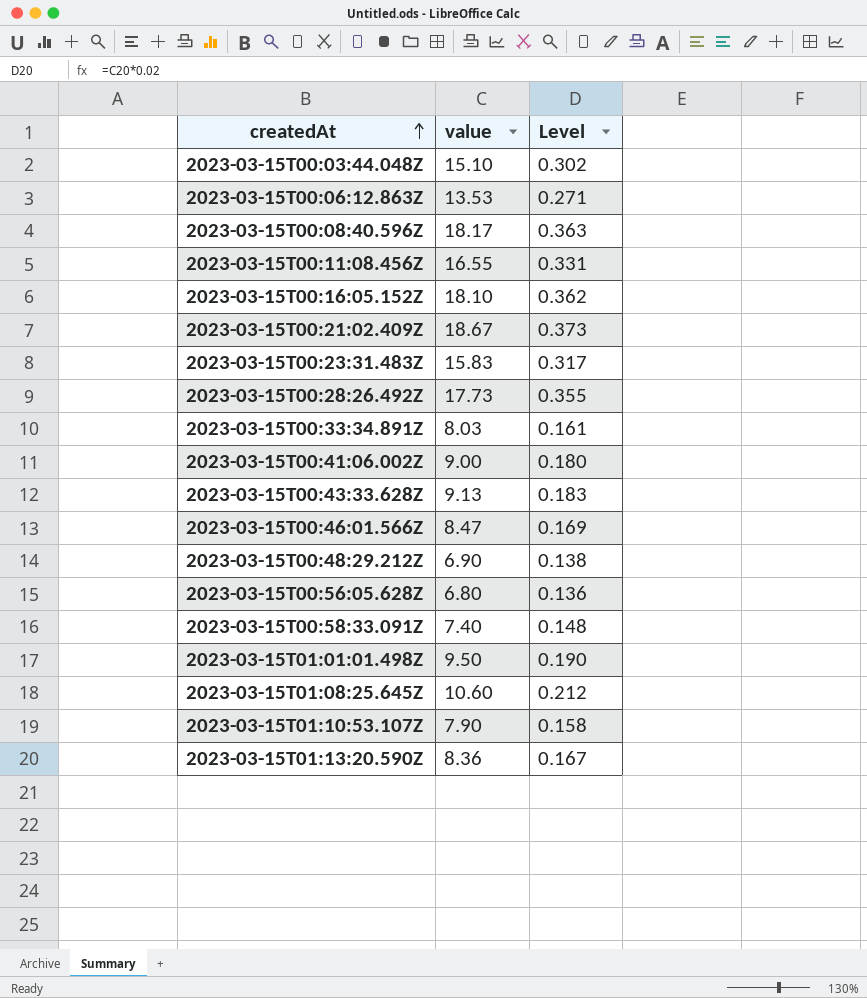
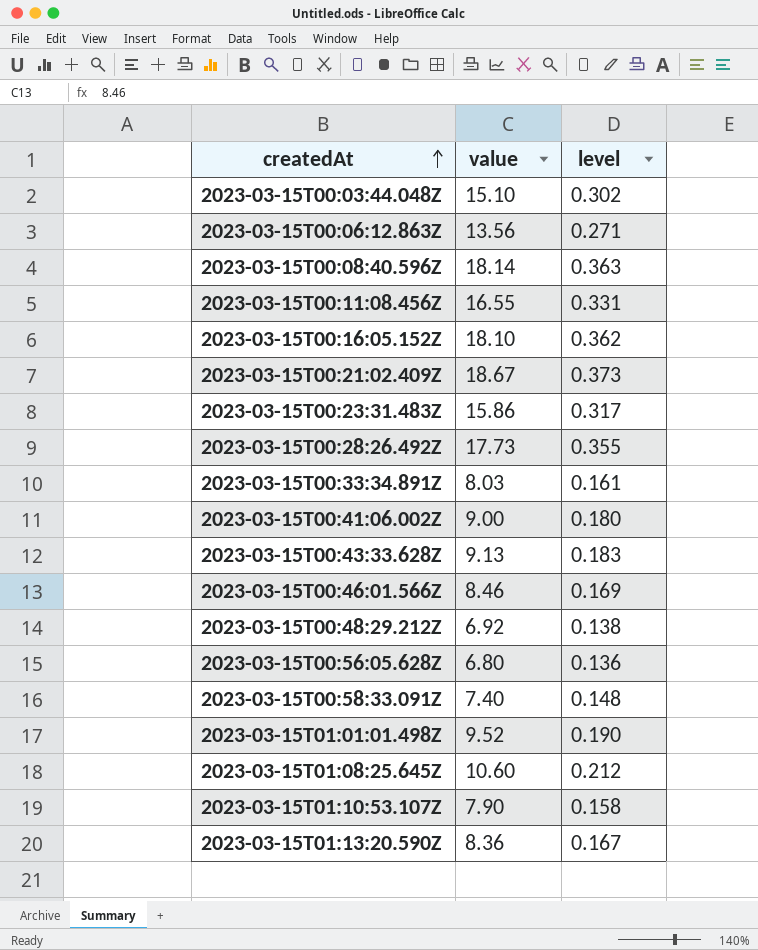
column name: Level -> level
2023-03-15T00:06:12.863Z | value: 13.53 -> 13.56
2023-03-15T00:08:40.596Z | value: 18.17 -> 18.14
2023-03-15T00:23:31.483Z | value: 15.83 -> 15.86
2023-03-15T00:46:01.566Z | value: 8.47 -> 8.46
2023-03-15T00:48:29.212Z | value: 6.90 -> 6.92
2023-03-15T01:01:01.498Z | value: 9.50 -> 9.52

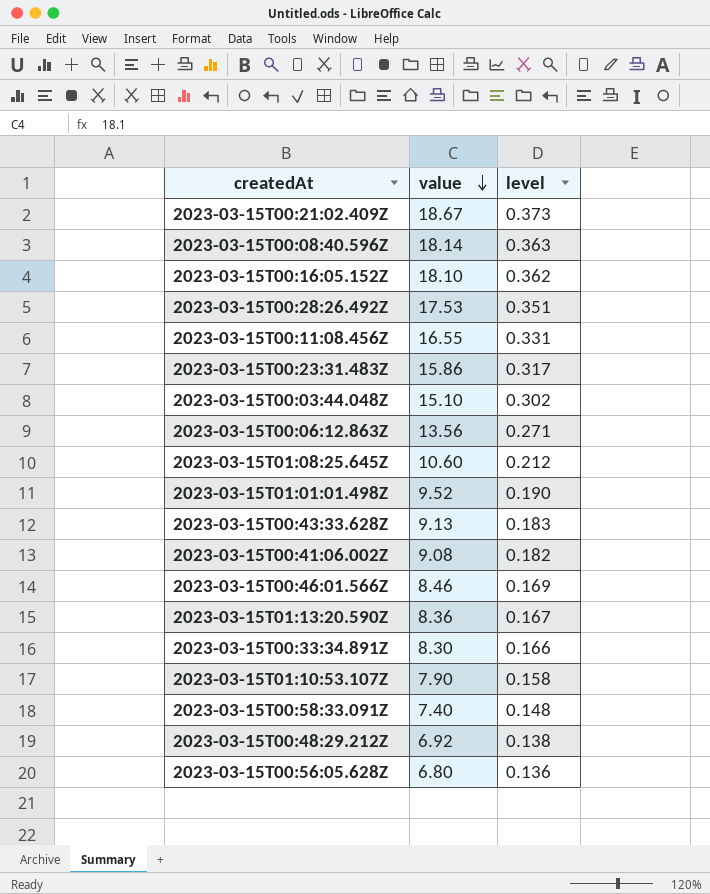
row order: createdAt ascending -> value descending
2023-03-15T00:28:26.492Z | value: 17.73 -> 17.53
2023-03-15T00:28:26.492Z | level: 0.355 -> 0.351
2023-03-15T00:41:06.002Z | value: 9.00 -> 9.08
2023-03-15T00:41:06.002Z | level: 0.180 -> 0.182
2023-03-15T00:33:34.891Z | value: 8.03 -> 8.30
2023-03-15T00:33:34.891Z | level: 0.161 -> 0.166

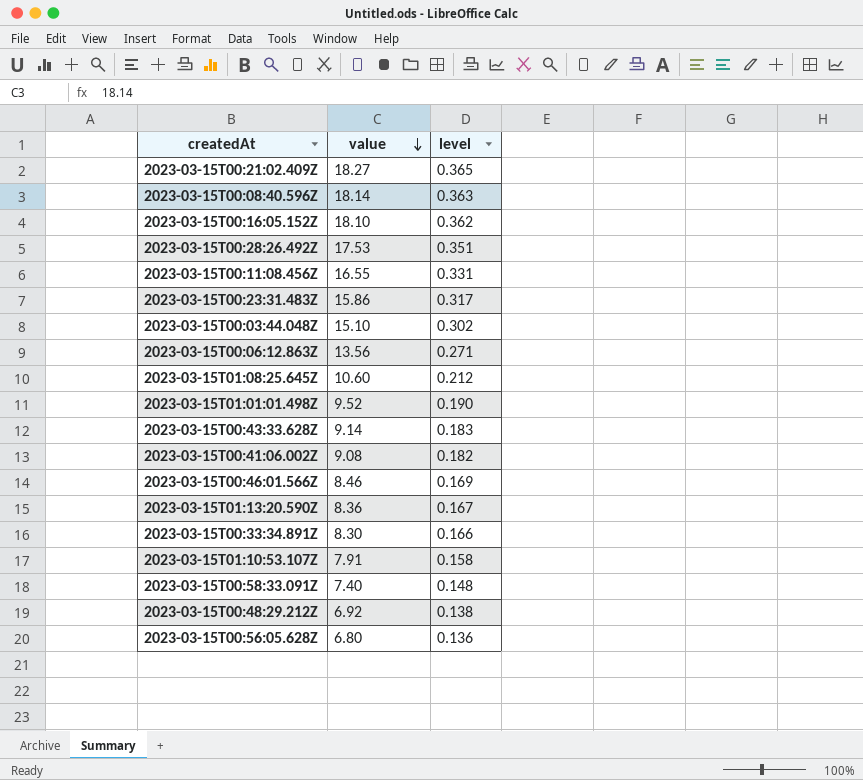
2023-03-15T00:21:02.409Z | value: 18.67 -> 18.27
2023-03-15T00:21:02.409Z | level: 0.373 -> 0.365
2023-03-15T00:43:33.628Z | value: 9.13 -> 9.14
2023-03-15T01:10:53.107Z | value: 7.90 -> 7.91

